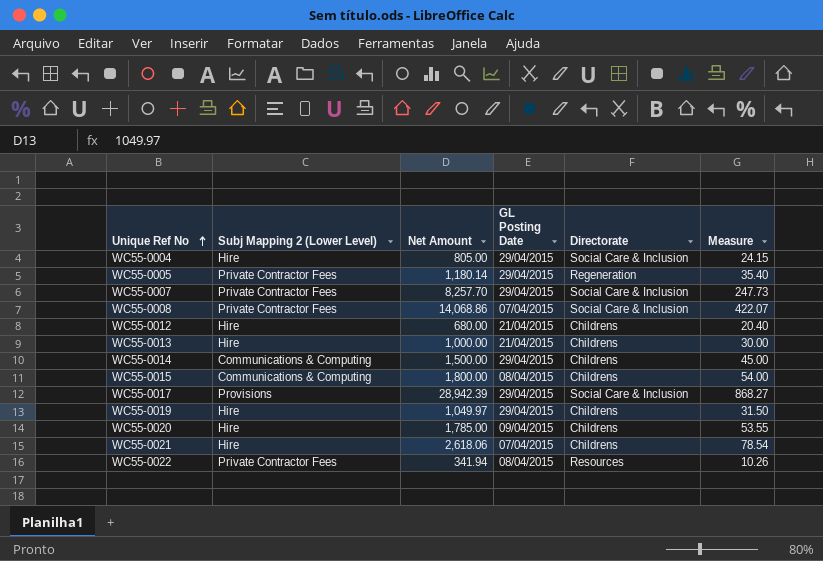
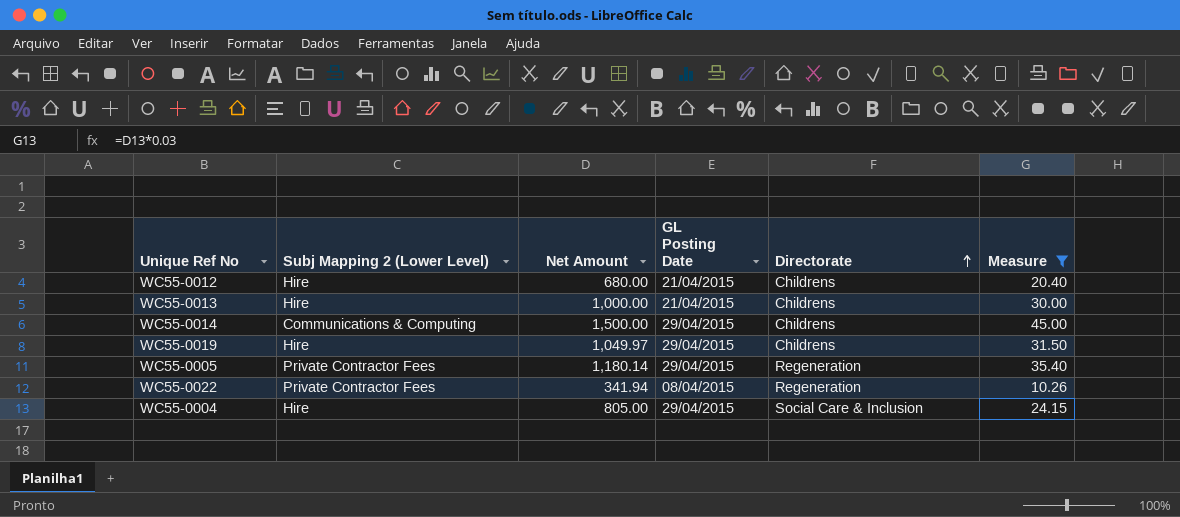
filter: none -> Measure <= 45.00
row order: Unique Ref No ascending -> Directorate ascending
WC55-0022 | Directorate: Resources -> Regeneration

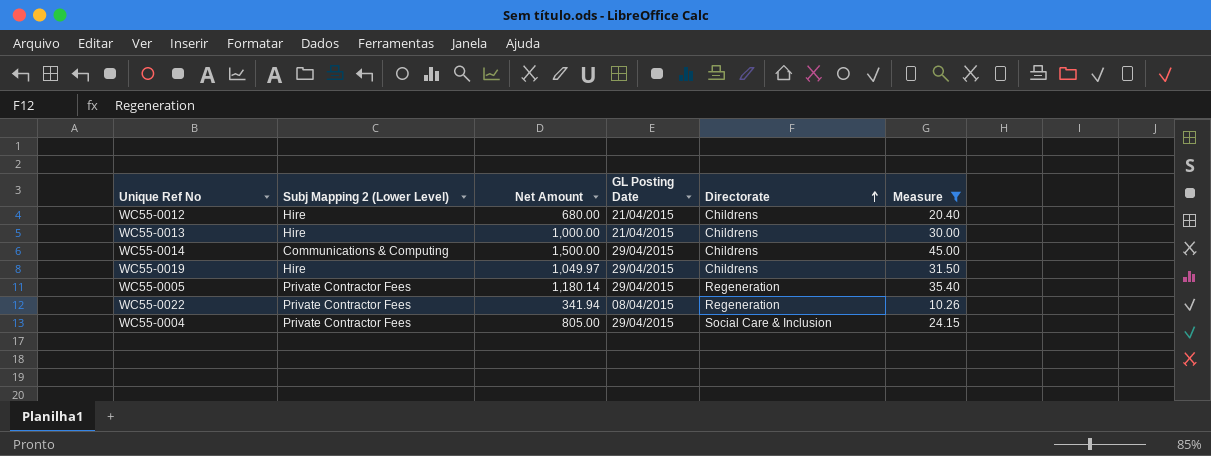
WC55-0004 | Subj Mapping 2 (Lower Level): Hire -> Private Contractor Fees

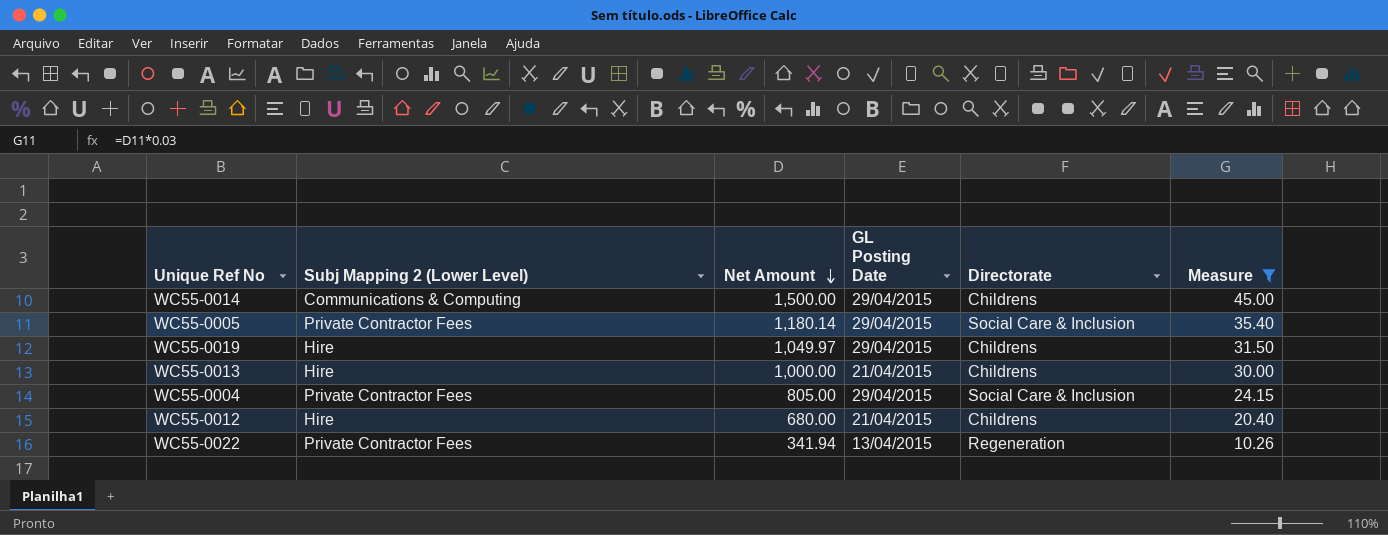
row order: Directorate ascending -> Net Amount descending
WC55-0005 | Directorate: Regeneration -> Social Care & Inclusion
WC55-0022 | GL Posting Date: 08/04/2015 -> 13/04/2015

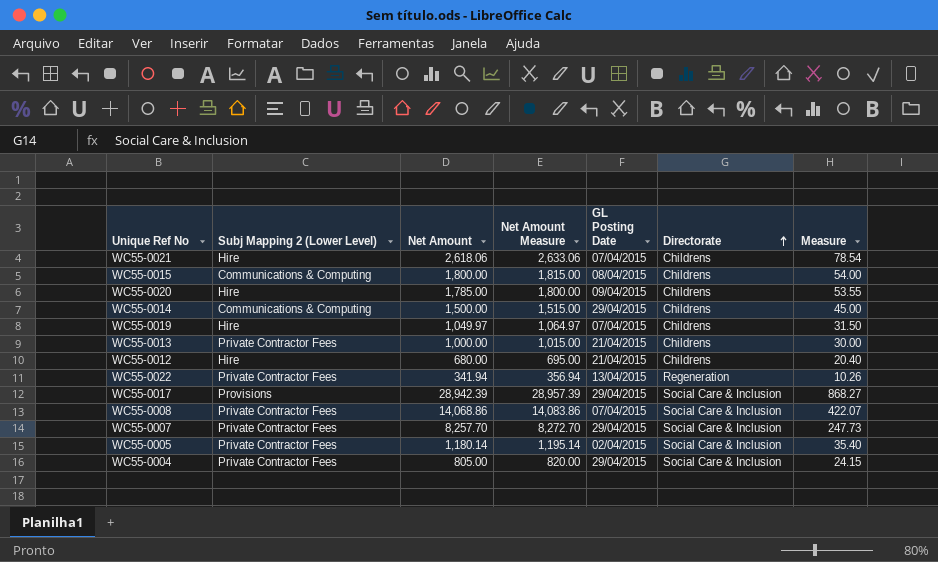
filter: Measure <= 45.00 -> none
row order: Net Amount descending -> Directorate ascending
column Net Amount Measure | formula: none -> [Net Amount] + 15
WC55-0019 | GL Posting Date: 29/04/2015 -> 07/04/2015
WC55-0013 | Subj Mapping 2 (Lower Level): Hire -> Private Contractor Fees
WC55-0005 | GL Posting Date: 29/04/2015 -> 02/04/2015

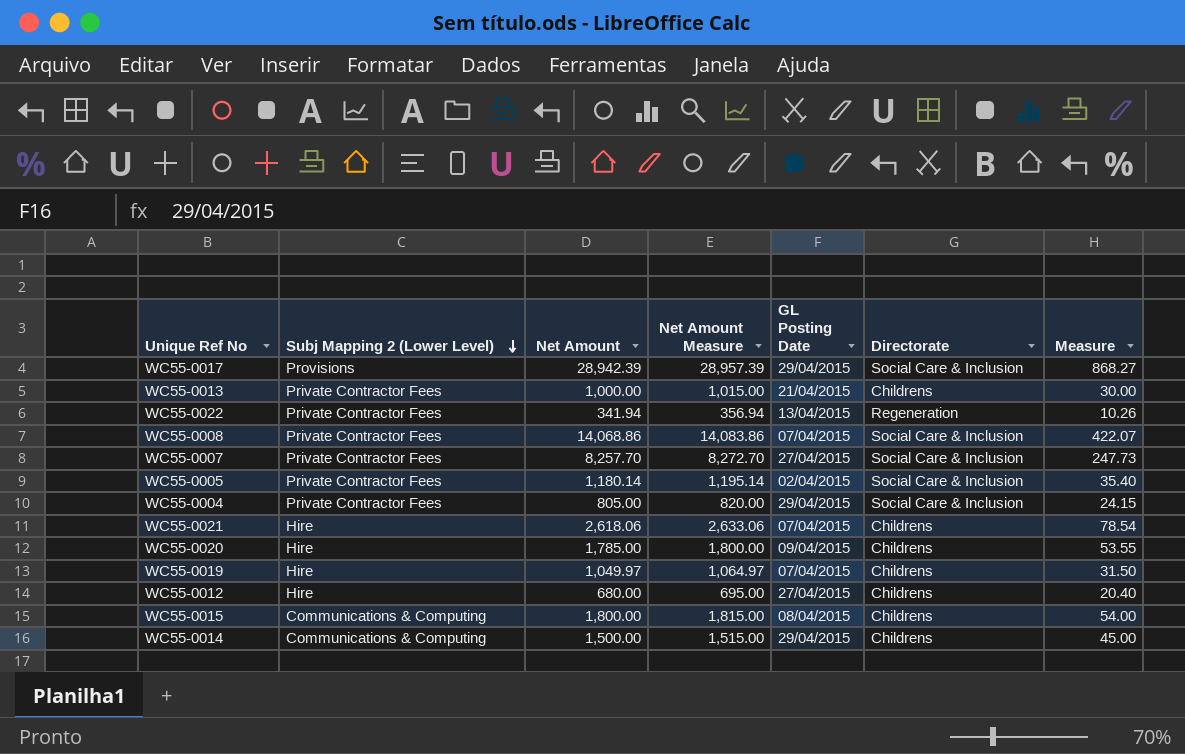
row order: Directorate ascending -> Subj Mapping 2 (Lower Level) descending
WC55-0007 | GL Posting Date: 29/04/2015 -> 27/04/2015
WC55-0012 | GL Posting Date: 21/04/2015 -> 27/04/2015

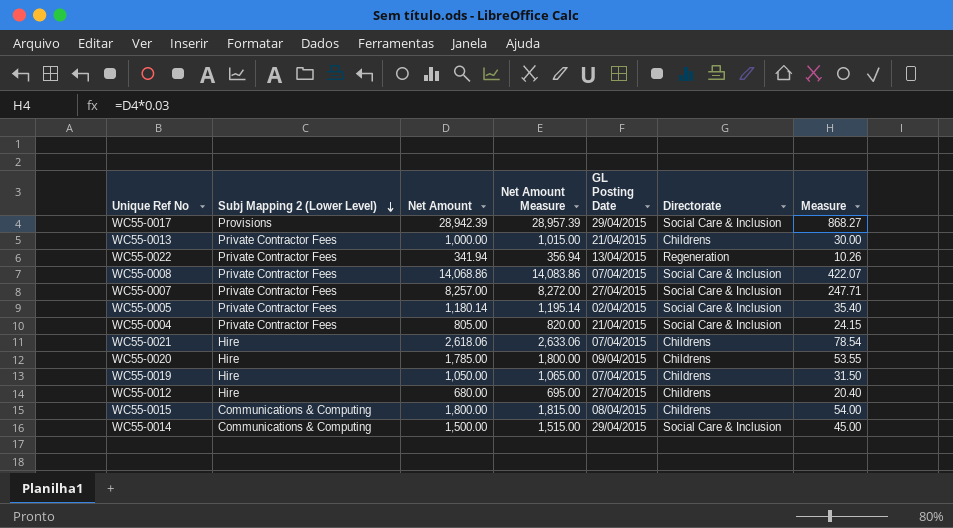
WC55-0007 | Net Amount: 8,257.70 -> 8,257.00
WC55-0007 | Net Amount Measure: 8,272.70 -> 8,272.00
WC55-0007 | Measure: 247.73 -> 247.71
WC55-0004 | GL Posting Date: 29/04/2015 -> 21/04/2015
WC55-0019 | Net Amount: 1,049.97 -> 1,050.00
WC55-0019 | Net Amount Measure: 1,064.97 -> 1,065.00
WC55-0014 | Directorate: Childrens -> Social Care & Inclusion

